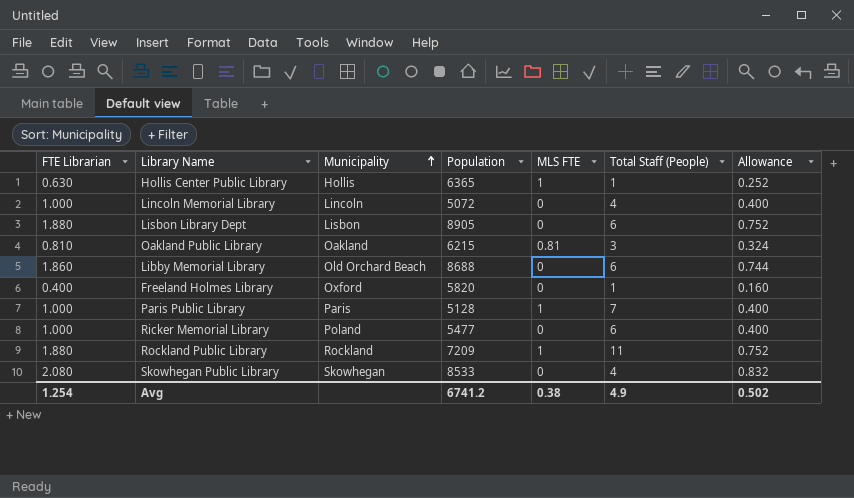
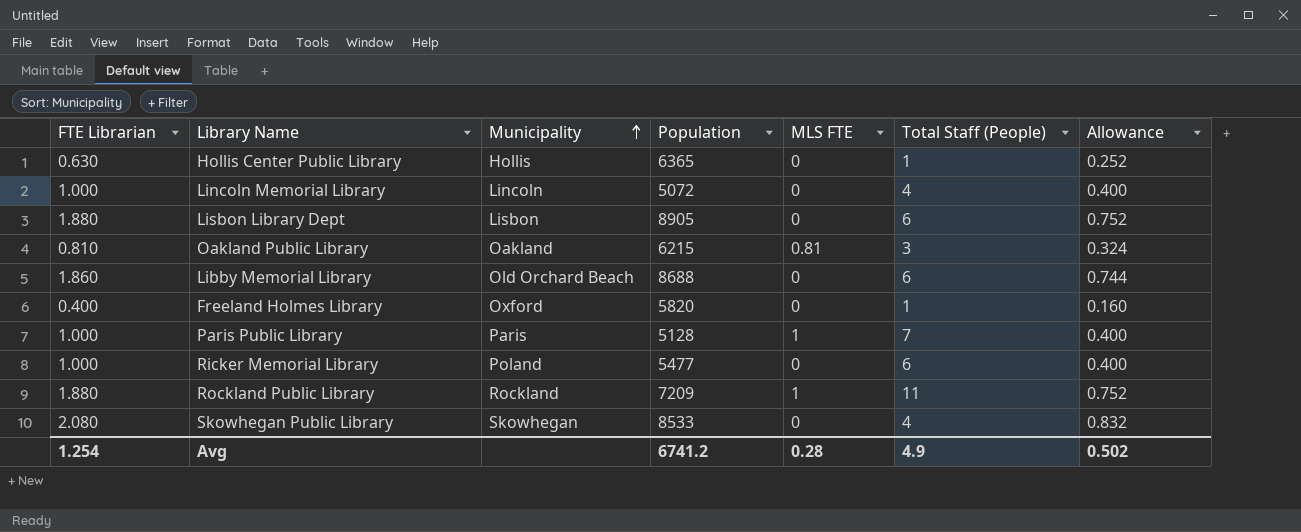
Hollis Center Public Library | MLS FTE: 1 -> 0
Avg | MLS FTE: 0.38 -> 0.28

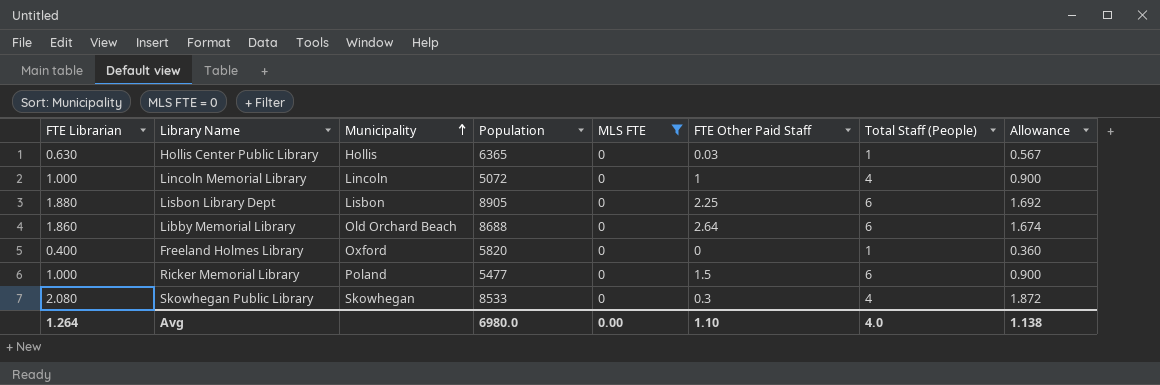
filter: none -> MLS FTE = 0
column FTE Other Paid Staff | position: none -> 6
column Allowance | formula: [FTE Librarian] * 0.4 -> [FTE Librarian] * 0.9
Avg | FTE Librarian: 1.254 -> 1.264
Avg | Population: 6741.2 -> 6980.0
Avg | MLS FTE: 0.28 -> 0.00
Avg | Total Staff (People): 4.9 -> 4.0
Avg | Allowance: 0.502 -> 1.138

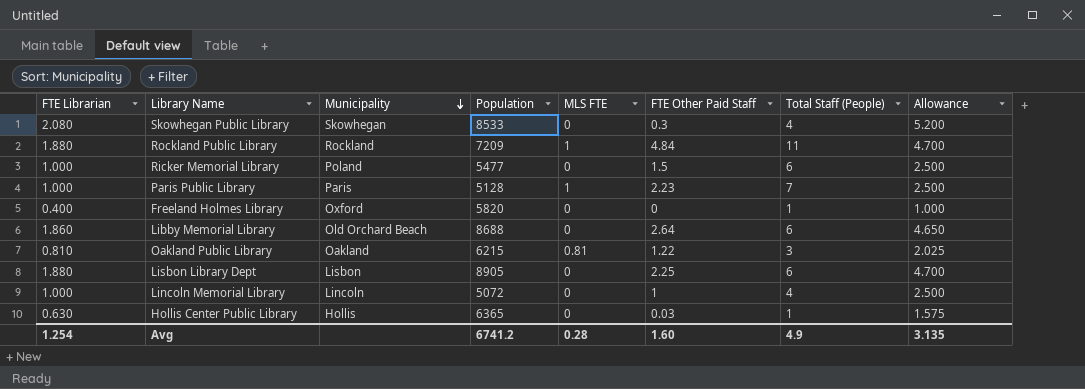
filter: MLS FTE = 0 -> none
row order: Municipality ascending -> Municipality descending
column Allowance | formula: [FTE Librarian] * 0.9 -> [FTE Librarian] * 2.5
Avg | FTE Librarian: 1.264 -> 1.254
Avg | Population: 6980.0 -> 6741.2
Avg | MLS FTE: 0.00 -> 0.28
Avg | FTE Other Paid Staff: 1.10 -> 1.60
Avg | Total Staff (People): 4.0 -> 4.9
Avg | Allowance: 1.138 -> 3.135

